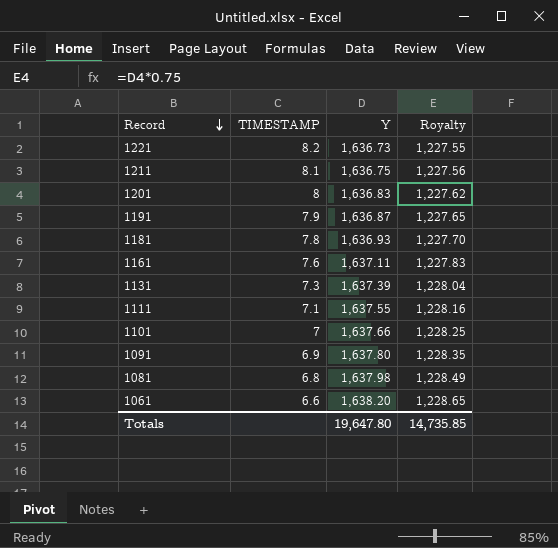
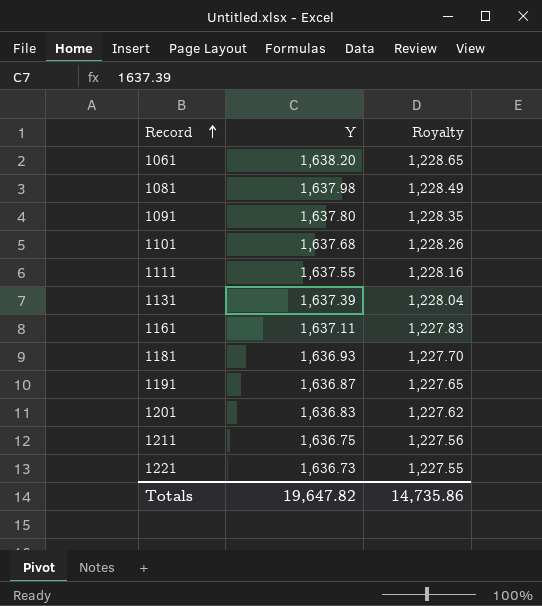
row order: Record descending -> Record ascending
column TIMESTAMP | position: 2 -> none
1101 | Y: 1,637.66 -> 1,637.68
1101 | Royalty: 1,228.25 -> 1,228.26
Totals | Y: 19,647.80 -> 19,647.82
Totals | Royalty: 14,735.85 -> 14,735.86

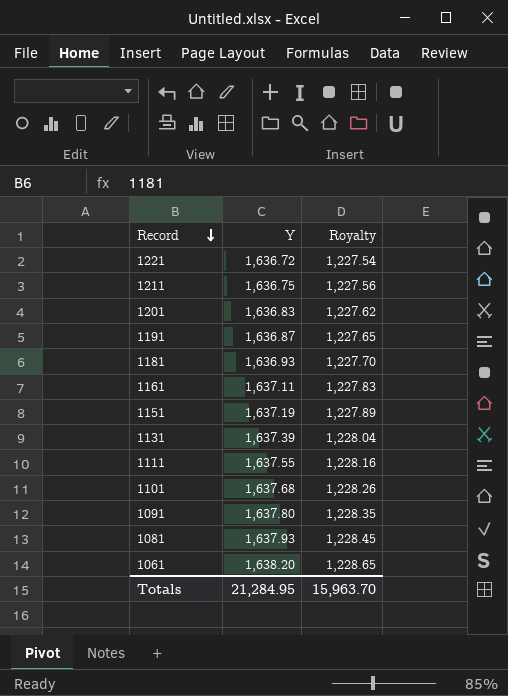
row order: Record ascending -> Record descending
1221 | Y: 1,636.73 -> 1,636.72
1221 | Royalty: 1,227.55 -> 1,227.54
row 1151: none -> 1,637.19 | 1,227.89
1081 | Y: 1,637.98 -> 1,637.93
1081 | Royalty: 1,228.49 -> 1,228.45
Totals | Y: 19,647.82 -> 21,284.95
Totals | Royalty: 14,735.86 -> 15,963.70

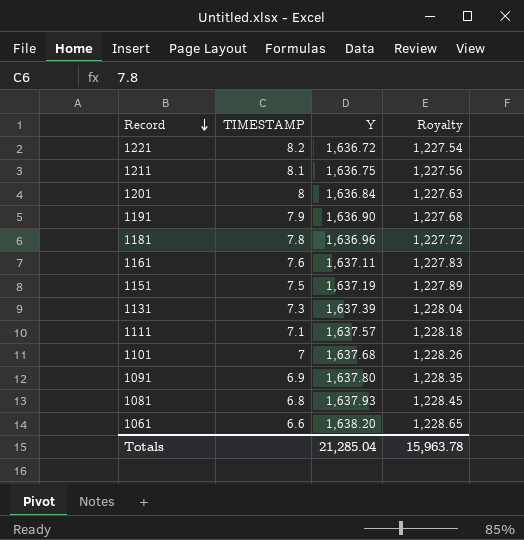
column TIMESTAMP | position: none -> 2
1201 | Y: 1,636.83 -> 1,636.84
1201 | Royalty: 1,227.62 -> 1,227.63
1191 | Y: 1,636.87 -> 1,636.90
1191 | Royalty: 1,227.65 -> 1,227.68
1181 | Y: 1,636.93 -> 1,636.96
1181 | Royalty: 1,227.70 -> 1,227.72
1111 | Y: 1,637.55 -> 1,637.57
1111 | Royalty: 1,228.16 -> 1,228.18
Totals | Y: 21,284.95 -> 21,285.04
Totals | Royalty: 15,963.70 -> 15,963.78

